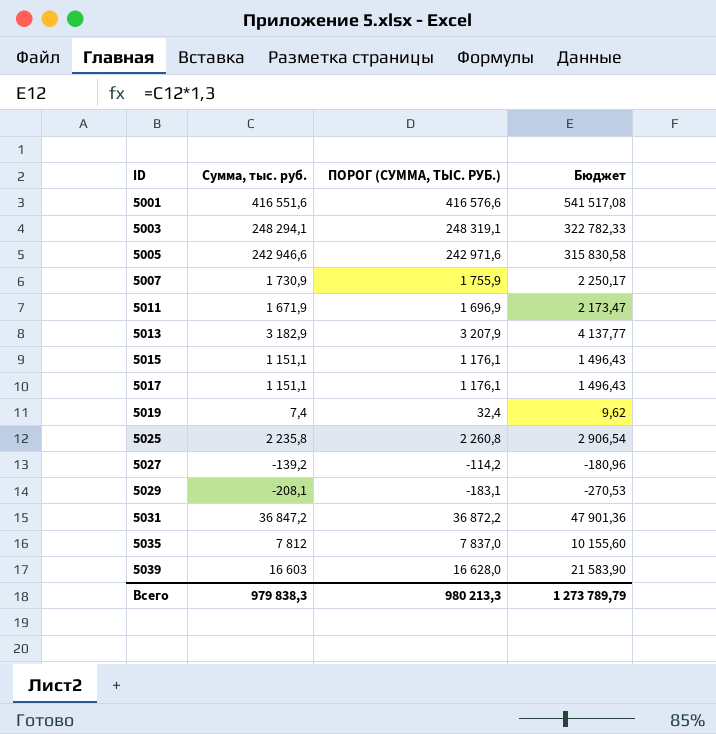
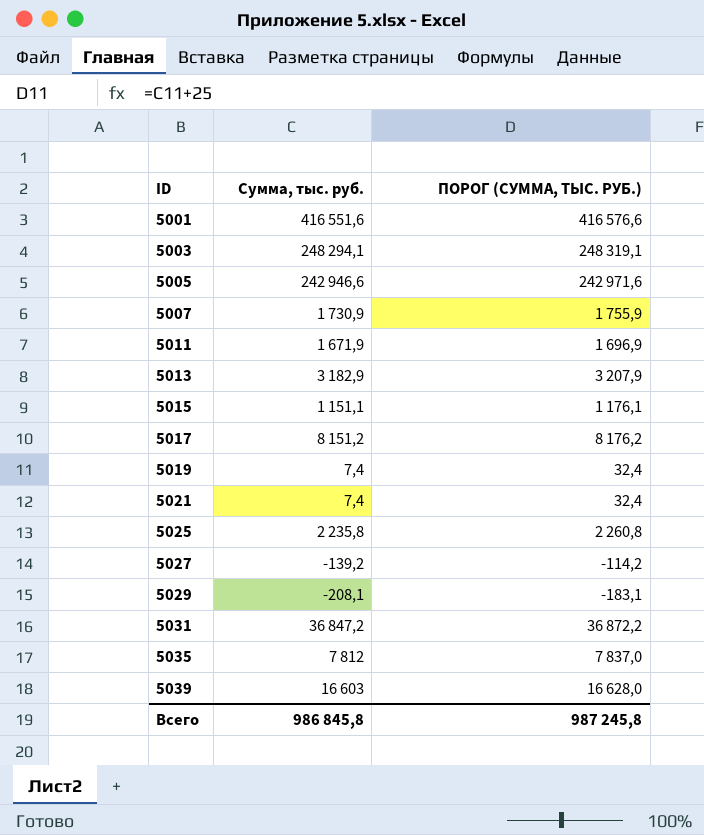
column Бюджет | formula: [Сумма, тыс. руб.] * 1,3 -> none
5017 | Сумма, тыс. руб.: 1 151,1 -> 8 151,2
5017 | ПОРОГ (СУММА, ТЫС. РУБ.): 1 176,1 -> 8 176,2
row 5021: none -> 7,4 | 32,4
Всего | Сумма, тыс. руб.: 979 838,3 -> 986 845,8
Всего | ПОРОГ (СУММА, ТЫС. РУБ.): 980 213,3 -> 987 245,8

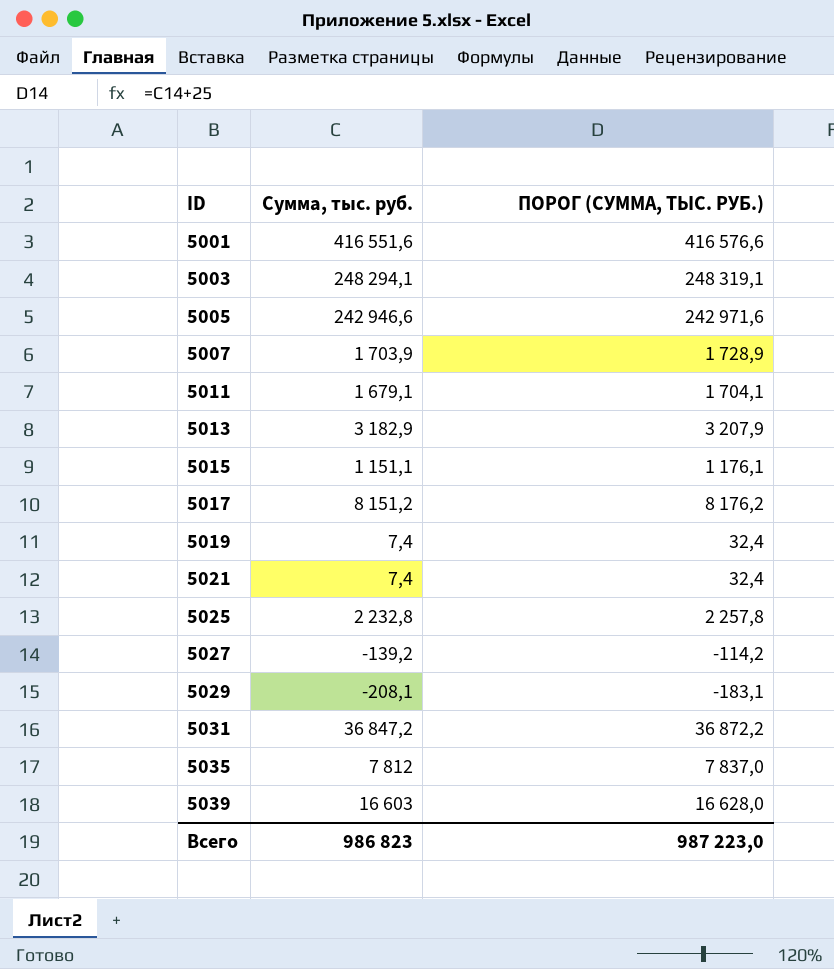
5007 | Сумма, тыс. руб.: 1 730,9 -> 1 703,9
5007 | ПОРОГ (СУММА, ТЫС. РУБ.): 1 755,9 -> 1 728,9
5011 | Сумма, тыс. руб.: 1 671,9 -> 1 679,1
5011 | ПОРОГ (СУММА, ТЫС. РУБ.): 1 696,9 -> 1 704,1
5025 | Сумма, тыс. руб.: 2 235,8 -> 2 232,8
5025 | ПОРОГ (СУММА, ТЫС. РУБ.): 2 260,8 -> 2 257,8
Всего | Сумма, тыс. руб.: 986 845,8 -> 986 823
Всего | ПОРОГ (СУММА, ТЫС. РУБ.): 987 245,8 -> 987 223,0

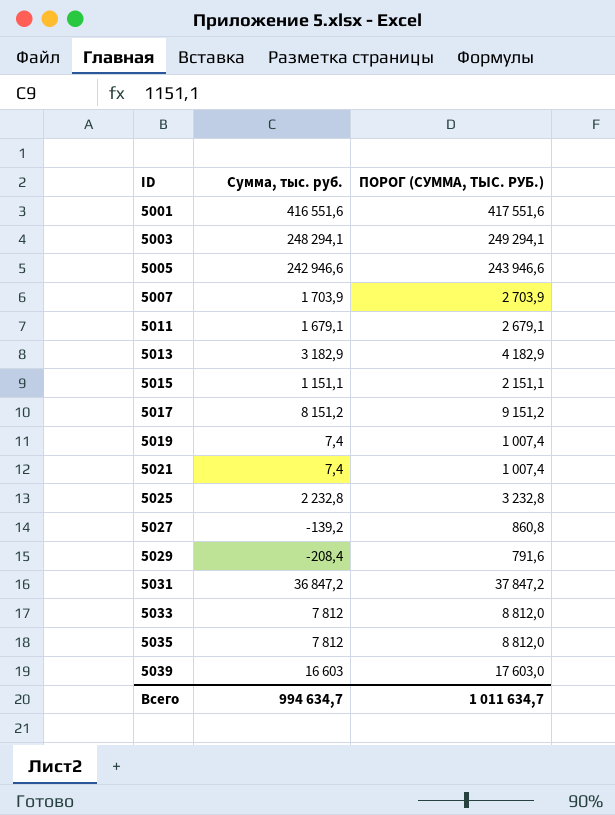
column ПОРОГ (СУММА, ТЫС. РУБ.) | formula: [Сумма, тыс. руб.] + 25 -> [Сумма, тыс. руб.] + 1000
5029 | Сумма, тыс. руб.: -208,1 -> -208,4
row 5033: none -> 7 812 | 8 812,0
Всего | Сумма, тыс. руб.: 986 823 -> 994 634,7
Всего | ПОРОГ (СУММА, ТЫС. РУБ.): 987 223,0 -> 1 011 634,7

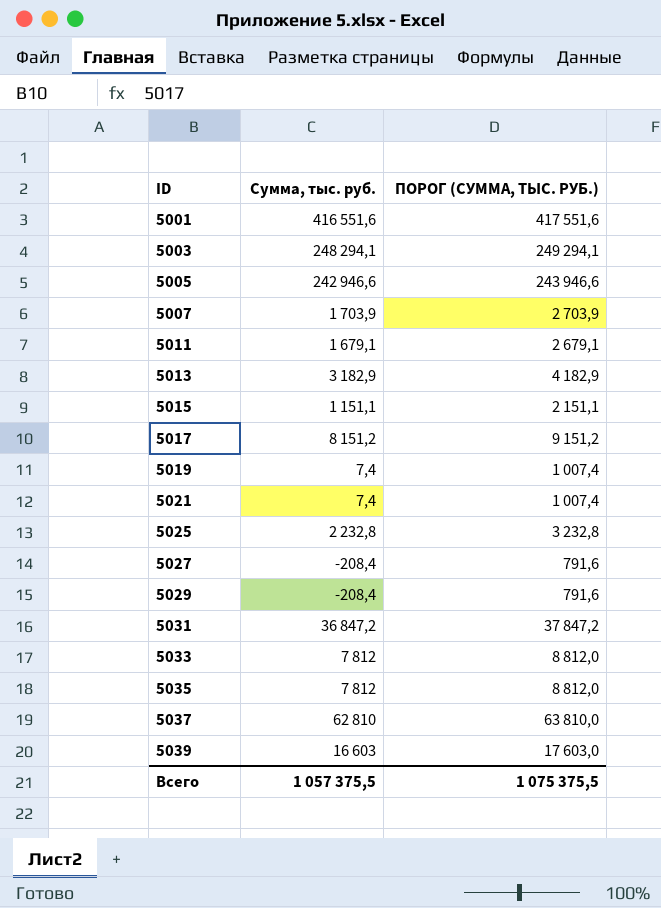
5027 | Сумма, тыс. руб.: -139,2 -> -208,4
5027 | ПОРОГ (СУММА, ТЫС. РУБ.): 860,8 -> 791,6
row 5037: none -> 62 810 | 63 810,0
Всего | Сумма, тыс. руб.: 994 634,7 -> 1 057 375,5
Всего | ПОРОГ (СУММА, ТЫС. РУБ.): 1 011 634,7 -> 1 075 375,5

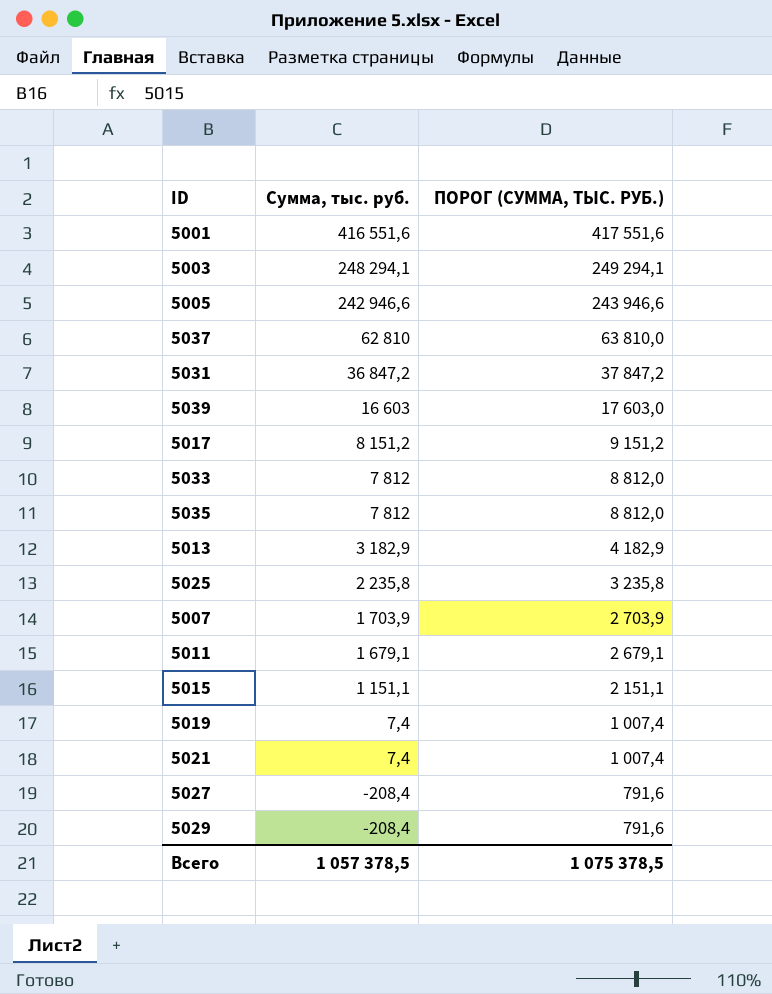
row order: ID ascending -> Сумма, тыс. руб. descending
5025 | Сумма, тыс. руб.: 2 232,8 -> 2 235,8
5025 | ПОРОГ (СУММА, ТЫС. РУБ.): 3 232,8 -> 3 235,8
Всего | Сумма, тыс. руб.: 1 057 375,5 -> 1 057 378,5
Всего | ПОРОГ (СУММА, ТЫС. РУБ.): 1 075 375,5 -> 1 075 378,5

